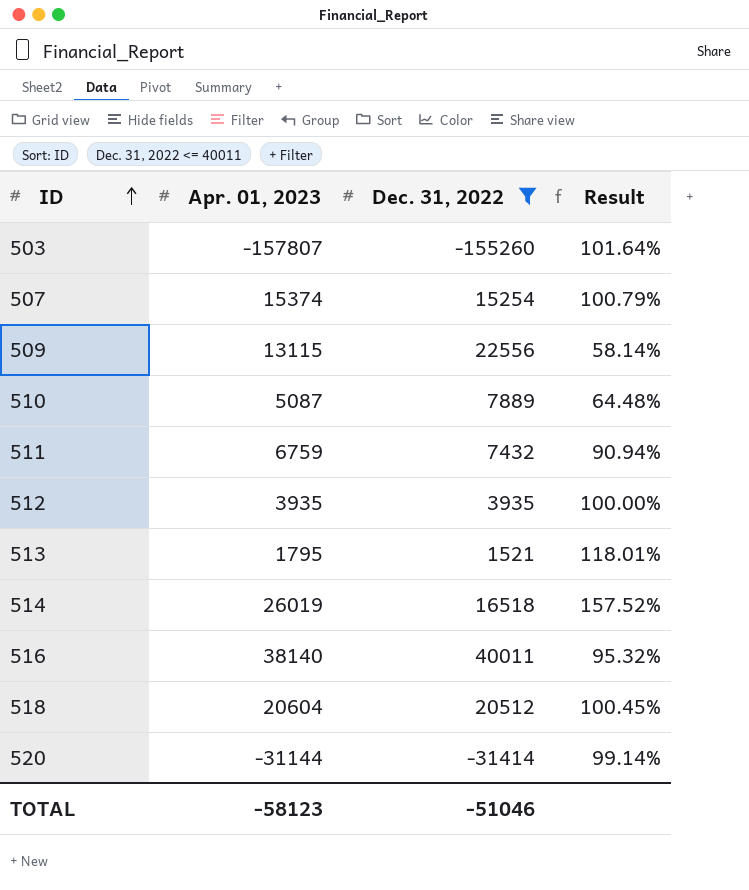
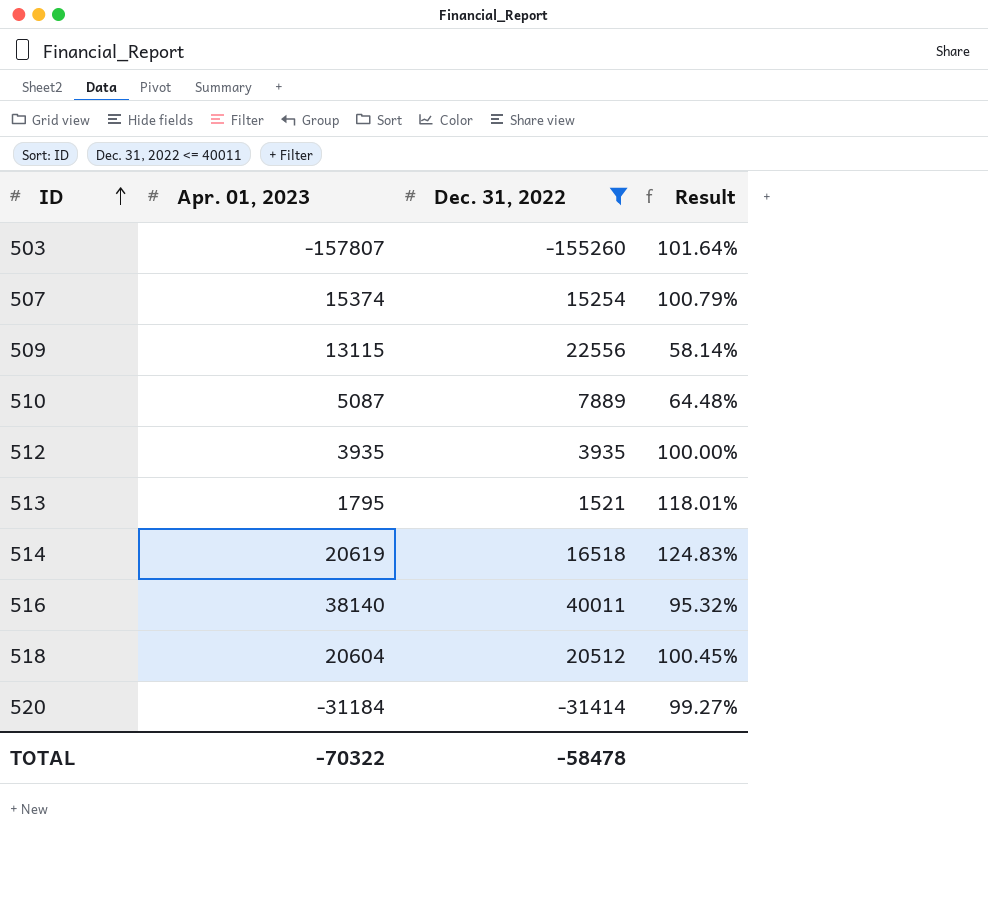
row 511: 6759 | 7432 | 90.94% -> none
514 | Apr. 01, 2023: 26019 -> 20619
514 | Result: 157.52% -> 124.83%
520 | Apr. 01, 2023: -31144 -> -31184
520 | Result: 99.14% -> 99.27%
TOTAL | Apr. 01, 2023: -58123 -> -70322
TOTAL | Dec. 31, 2022: -51046 -> -58478

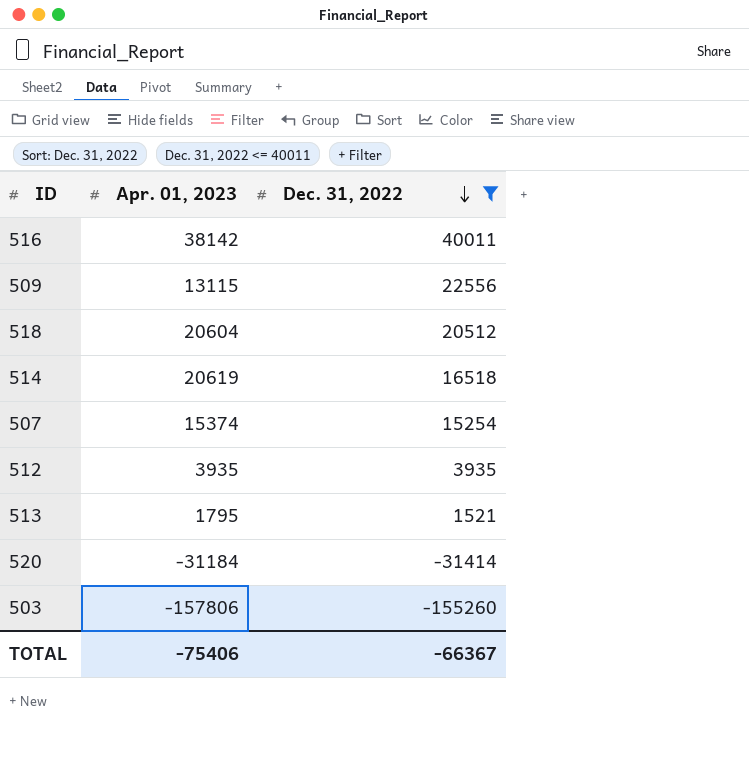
row order: ID ascending -> Dec. 31, 2022 descending
column Result | formula: [Apr. 01, 2023] / [Dec. 31, 2022] -> none
row 510: 5087 | 7889 | 64.48% -> none
516 | Apr. 01, 2023: 38140 -> 38142
503 | Apr. 01, 2023: -157807 -> -157806
TOTAL | Apr. 01, 2023: -70322 -> -75406
TOTAL | Dec. 31, 2022: -58478 -> -66367

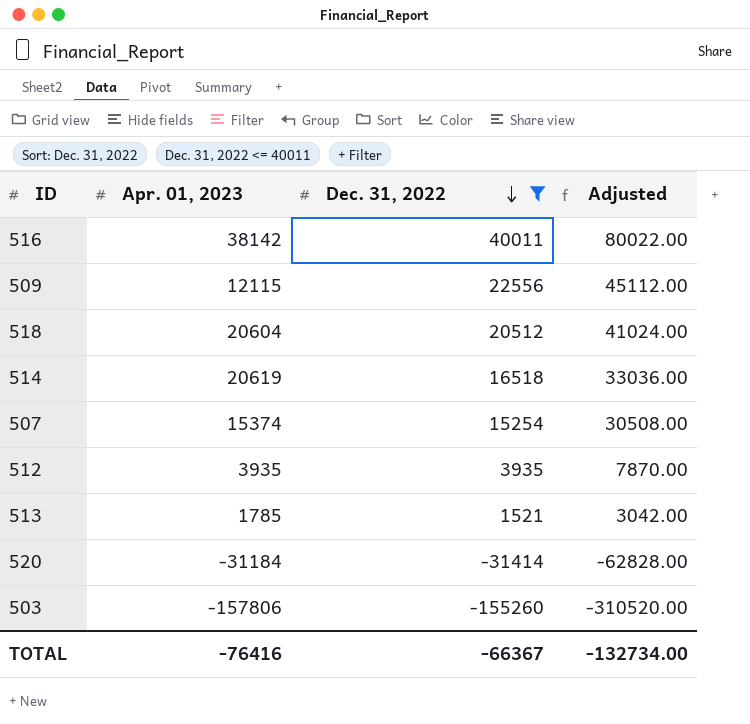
column Adjusted | formula: none -> [Dec. 31, 2022] * 2
509 | Apr. 01, 2023: 13115 -> 12115
513 | Apr. 01, 2023: 1795 -> 1785
TOTAL | Apr. 01, 2023: -75406 -> -76416

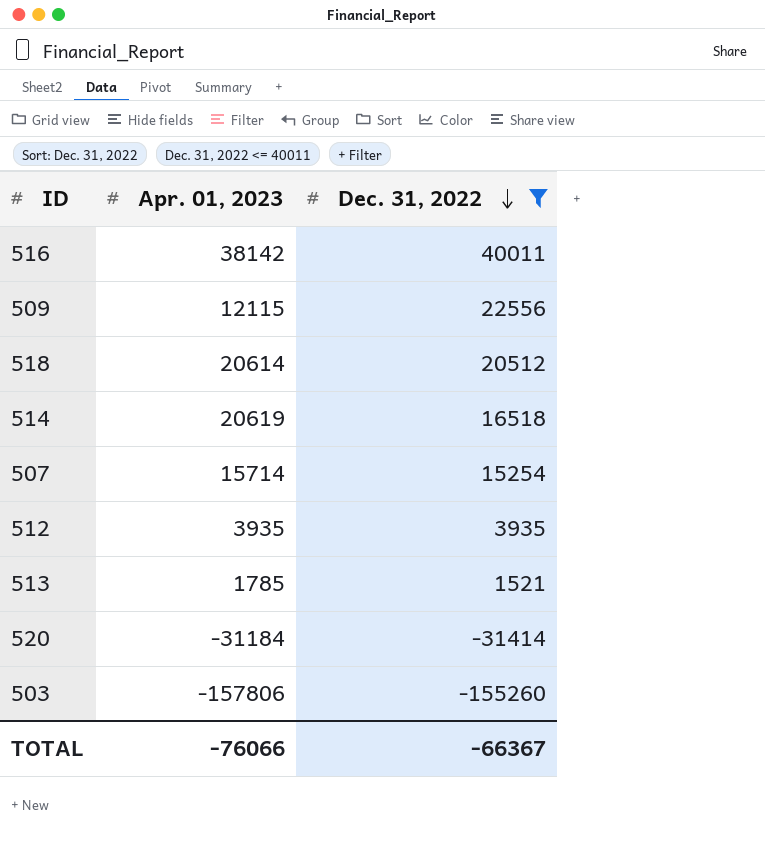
column Adjusted | formula: [Dec. 31, 2022] * 2 -> none
518 | Apr. 01, 2023: 20604 -> 20614
507 | Apr. 01, 2023: 15374 -> 15714
TOTAL | Apr. 01, 2023: -76416 -> -76066

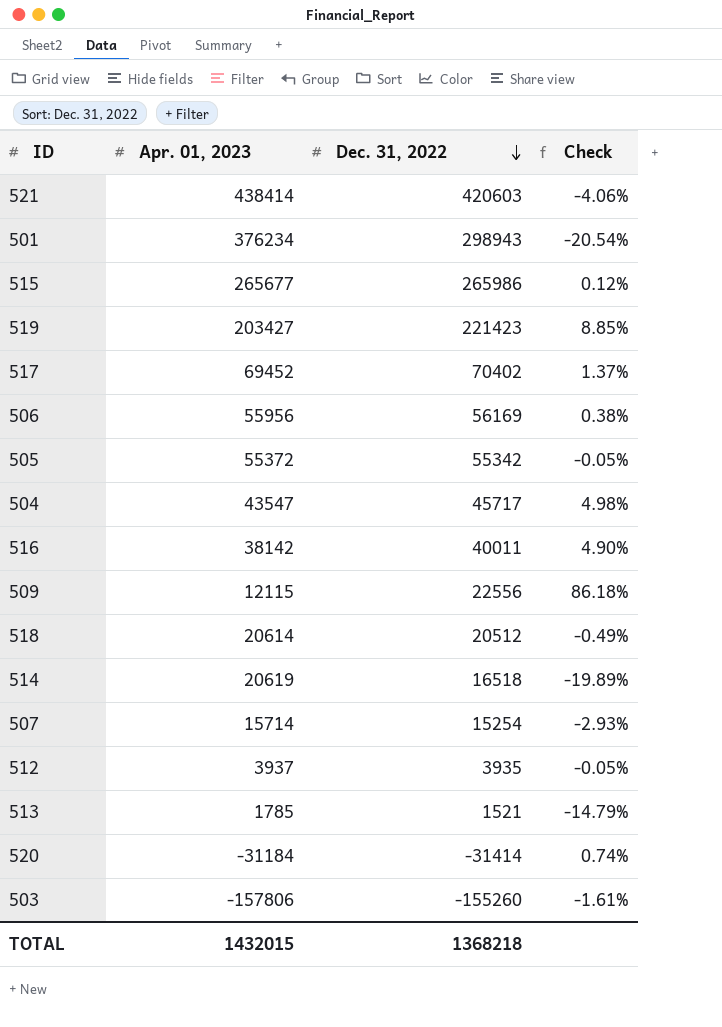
filter: Dec. 31, 2022 <= 40011 -> none
column Check | formula: none -> ([Dec. 31, 2022] - [Apr. 01, 2023]) / [Apr. 01, 2023]
512 | Apr. 01, 2023: 3935 -> 3937
TOTAL | Apr. 01, 2023: -76066 -> 1432015
TOTAL | Dec. 31, 2022: -66367 -> 1368218

